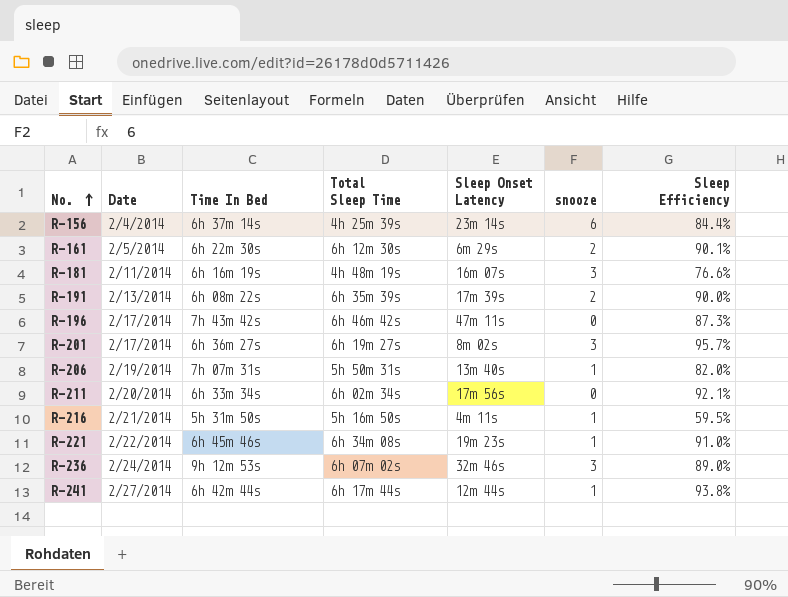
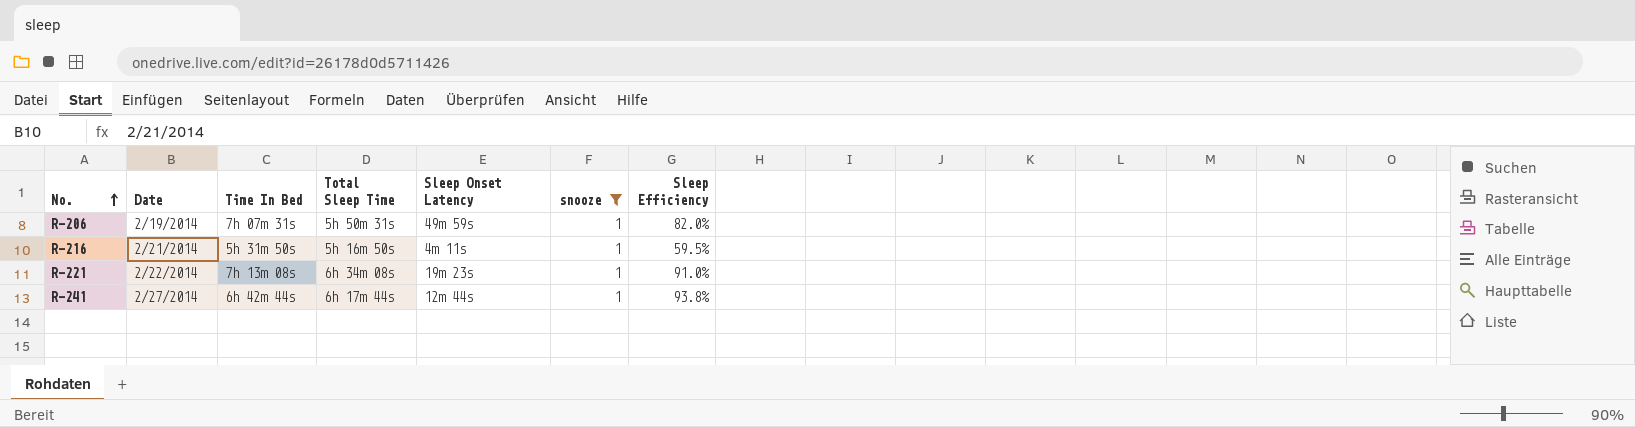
filter: none -> snooze = 1
R-206 | Sleep Onset Latency: 13m 40s -> 49m 59s
R-221 | Time In Bed: 6h 45m 46s -> 7h 13m 08s

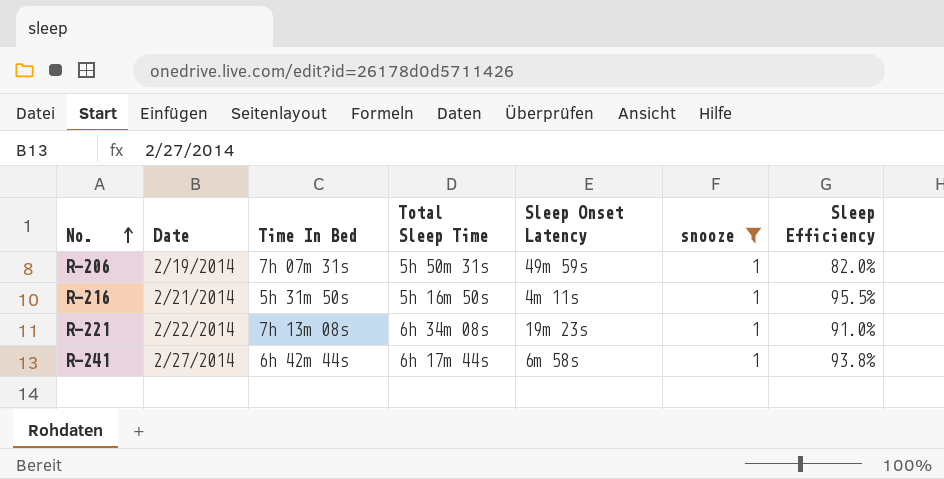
R-216 | Sleep Efficiency: 59.5% -> 95.5%
R-241 | Sleep Onset Latency: 12m 44s -> 6m 58s

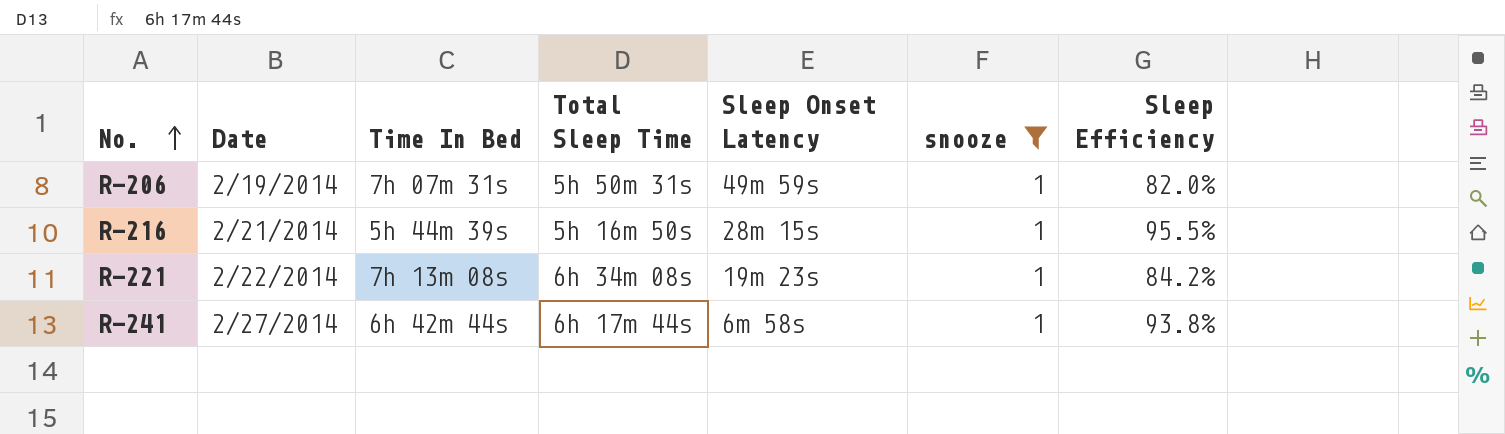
R-216 | Time In Bed: 5h 31m 50s -> 5h 44m 39s
R-216 | Sleep Onset Latency: 4m 11s -> 28m 15s
R-221 | Sleep Efficiency: 91.0% -> 84.2%

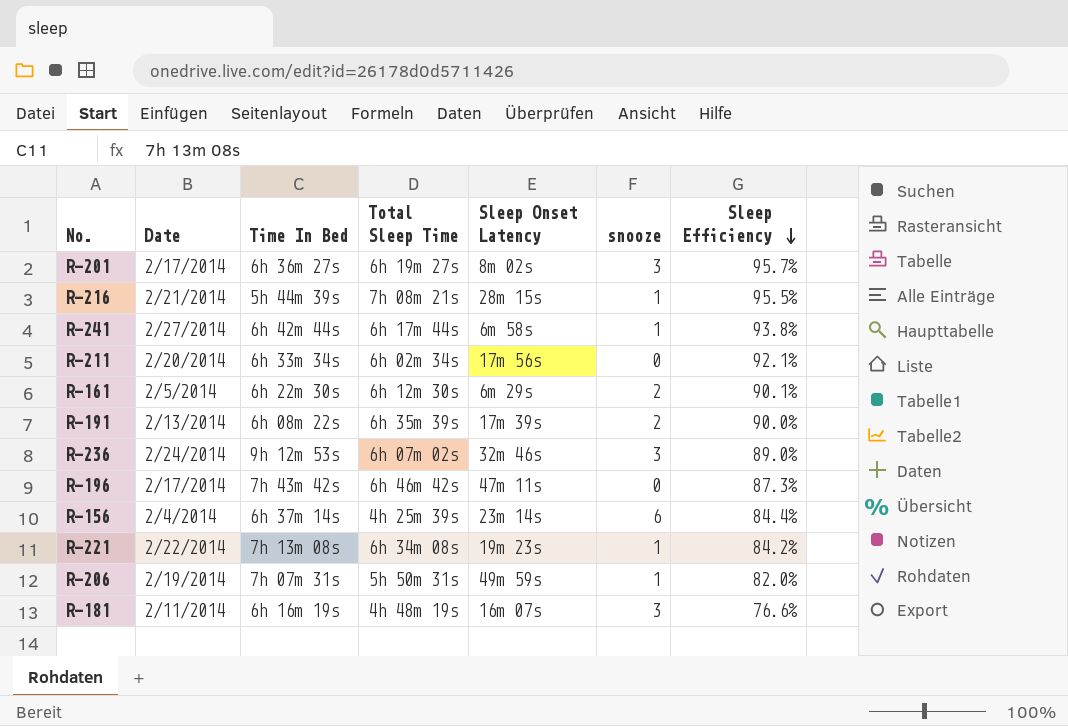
filter: snooze = 1 -> none
row order: No. ascending -> Sleep Efficiency descending
R-216 | Total Sleep Time: 5h 16m 50s -> 7h 08m 21s

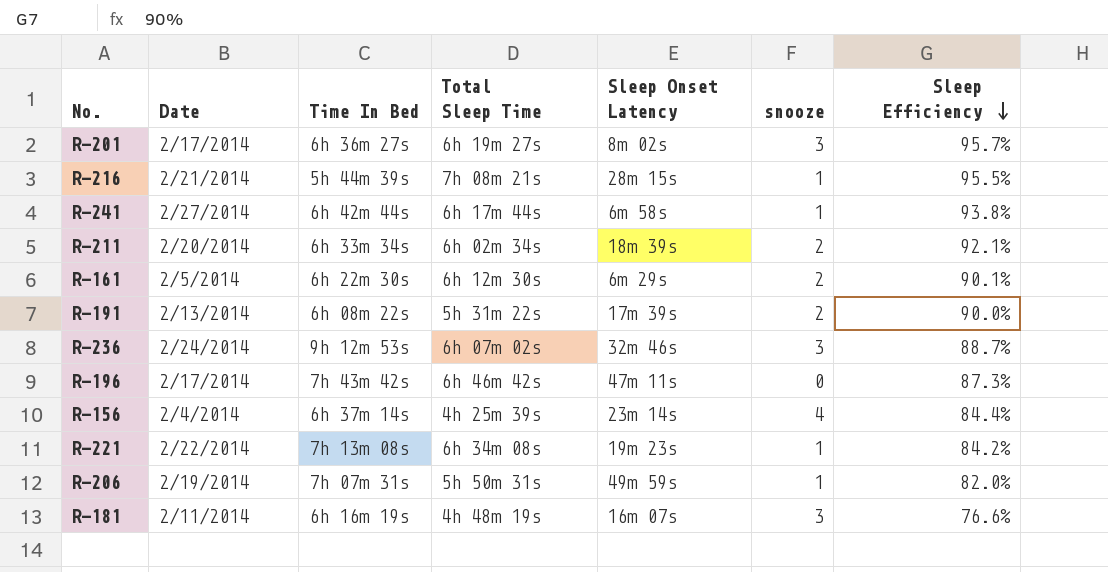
R-211 | Sleep Onset Latency: 17m 56s -> 18m 39s
R-211 | snooze: 0 -> 2
R-191 | Total Sleep Time: 6h 35m 39s -> 5h 31m 22s
R-236 | Sleep Efficiency: 89.0% -> 88.7%
R-156 | snooze: 6 -> 4

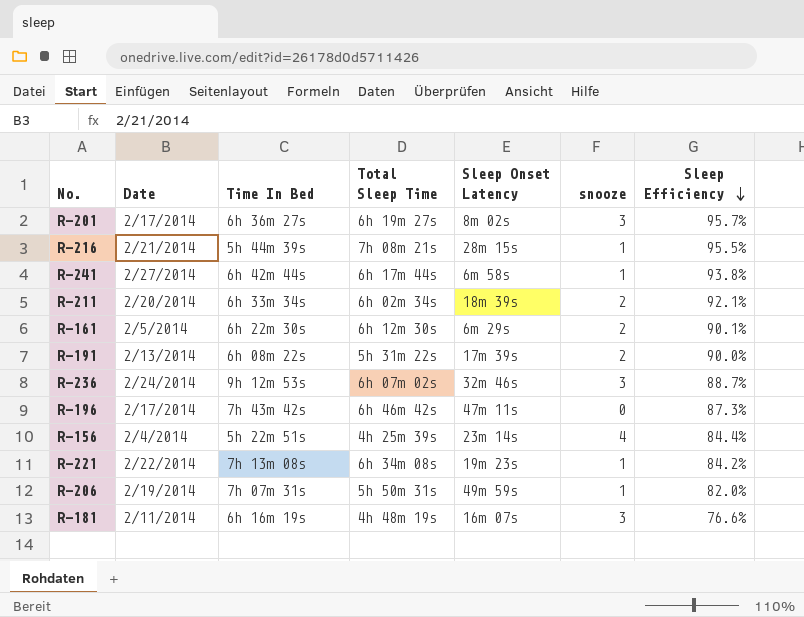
R-156 | Time In Bed: 6h 37m 14s -> 5h 22m 51s

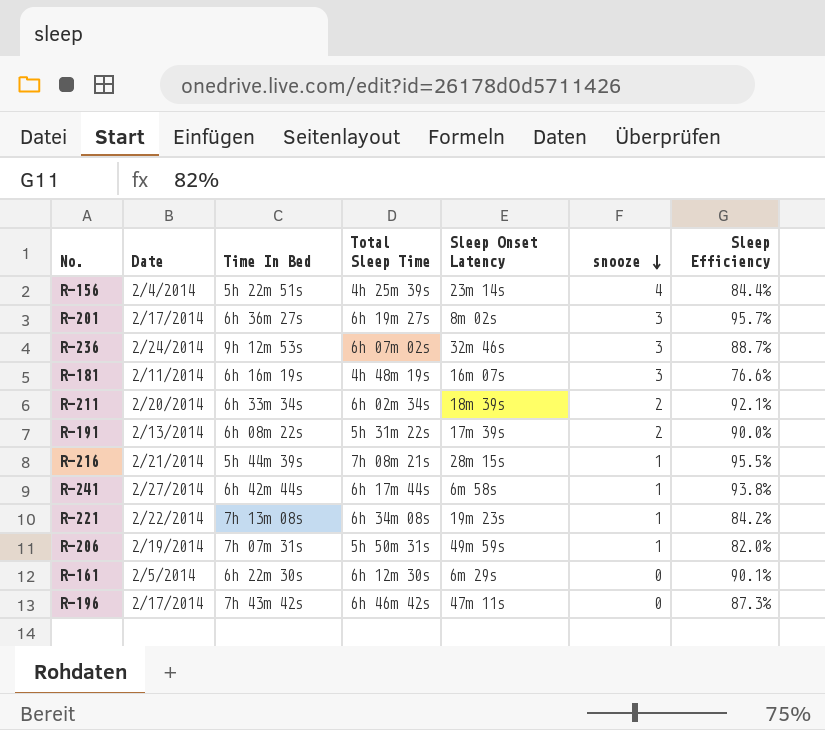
row order: Sleep Efficiency descending -> snooze descending
R-161 | snooze: 2 -> 0

